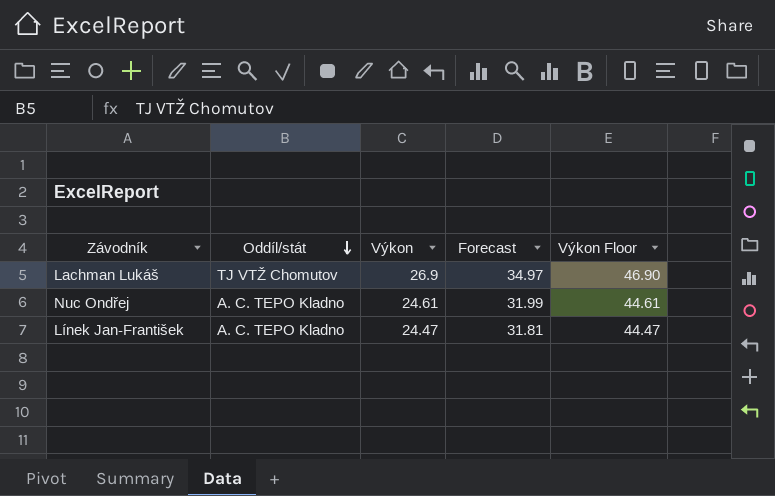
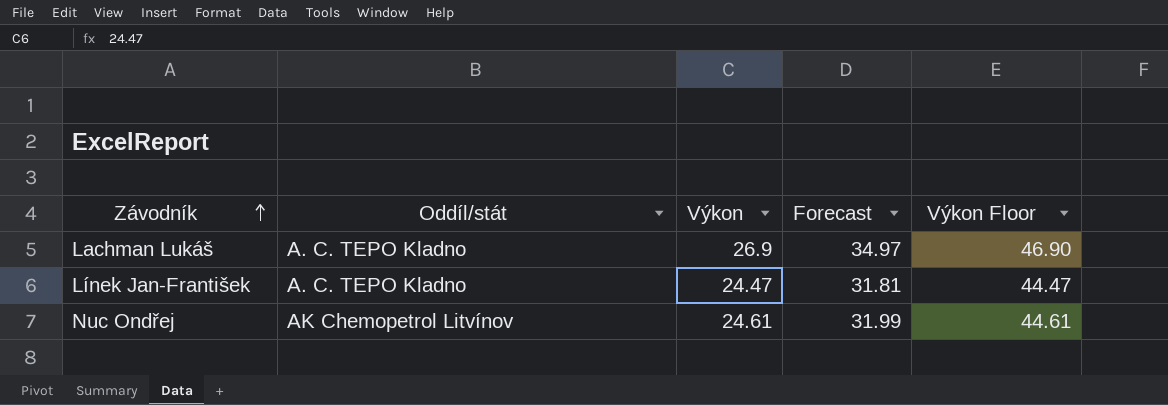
row order: Oddíl/stát descending -> Závodník ascending
Lachman Lukáš | Oddíl/stát: TJ VTŽ Chomutov -> A. C. TEPO Kladno
Nuc Ondřej | Oddíl/stát: A. C. TEPO Kladno -> AK Chemopetrol Litvínov

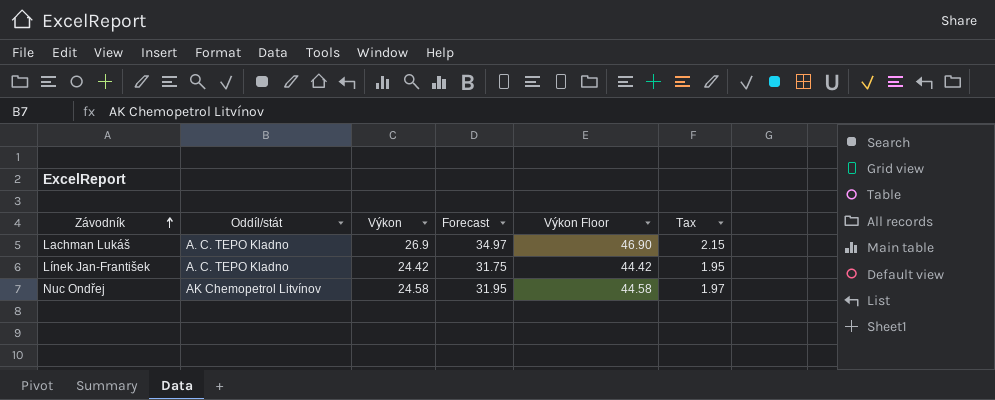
column Tax | formula: none -> [Výkon] * 0.08
Línek Jan-František | Výkon: 24.47 -> 24.42
Línek Jan-František | Forecast: 31.81 -> 31.75
Línek Jan-František | Výkon Floor: 44.47 -> 44.42
Nuc Ondřej | Výkon: 24.61 -> 24.58
Nuc Ondřej | Forecast: 31.99 -> 31.95
Nuc Ondřej | Výkon Floor: 44.61 -> 44.58

